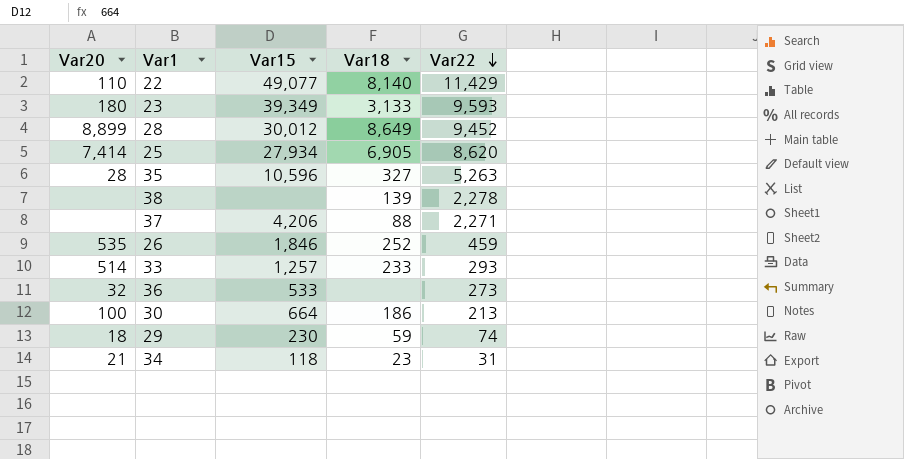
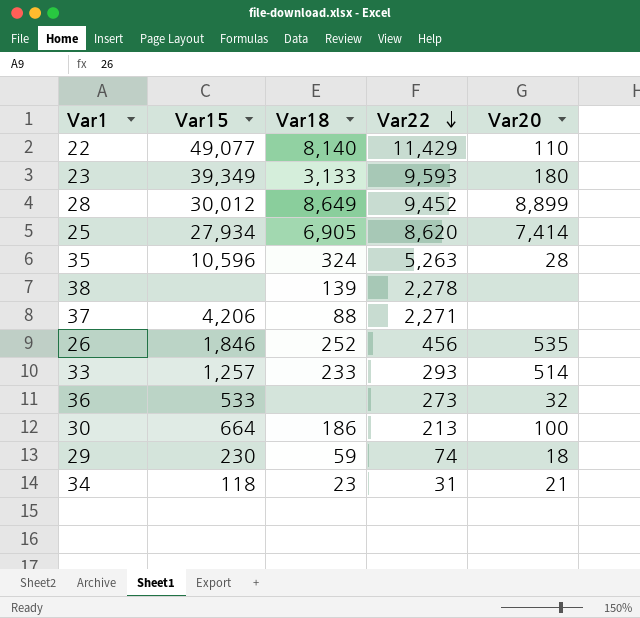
column Var20 | position: 1 -> 5
35 | Var18: 327 -> 324
26 | Var22: 459 -> 456

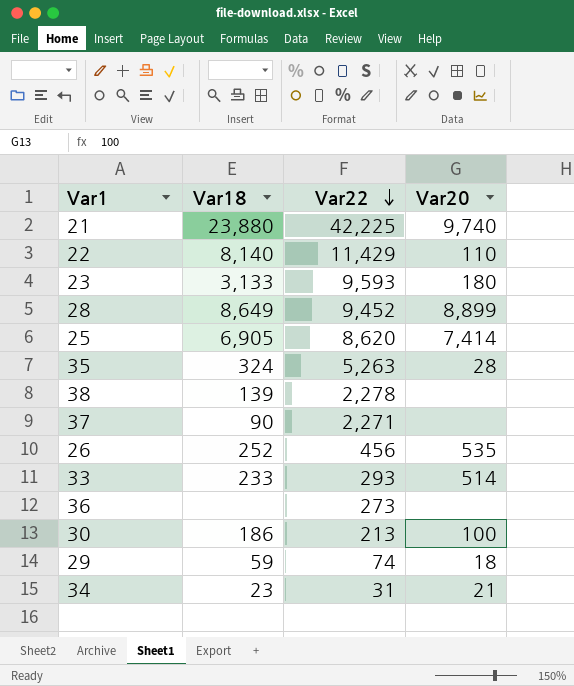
column Var15 | position: 2 -> none
row 21: none -> 23,880 | 42,225 | 9,740
37 | Var18: 88 -> 90
36 | Var20: 32 -> none

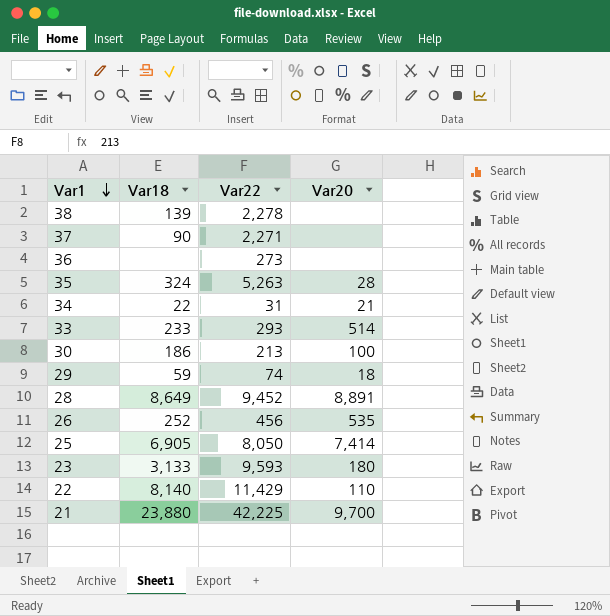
row order: Var22 descending -> Var1 descending
34 | Var18: 23 -> 22
28 | Var20: 8,899 -> 8,891
25 | Var22: 8,620 -> 8,050
21 | Var20: 9,740 -> 9,700

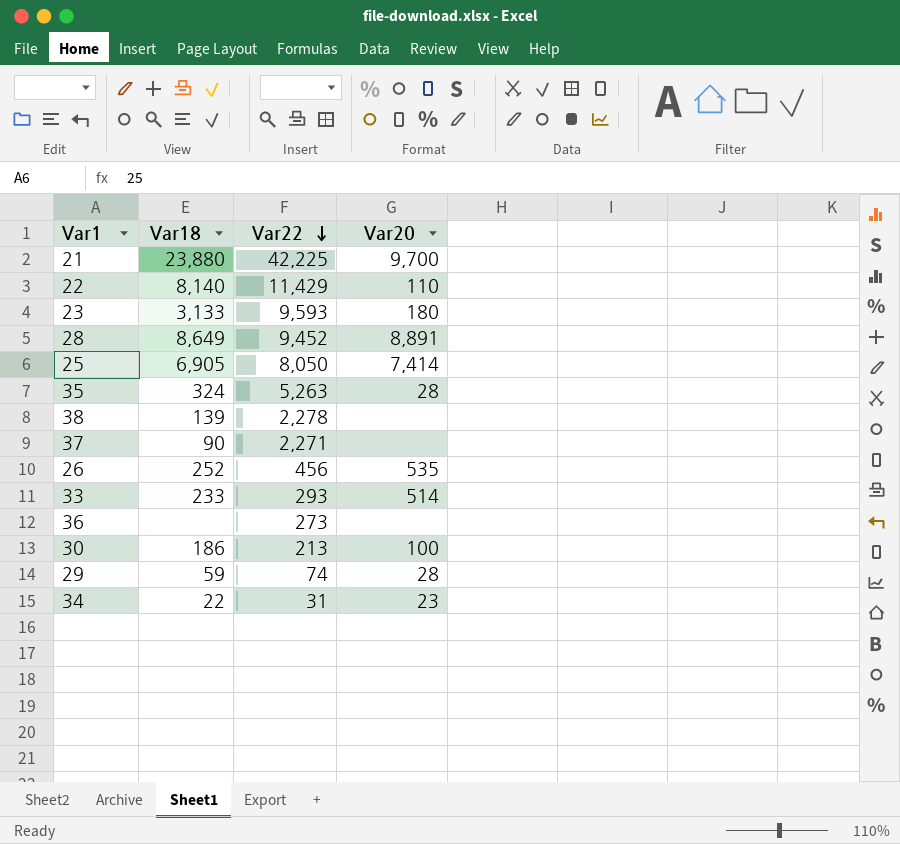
row order: Var1 descending -> Var22 descending
29 | Var20: 18 -> 28
34 | Var20: 21 -> 23

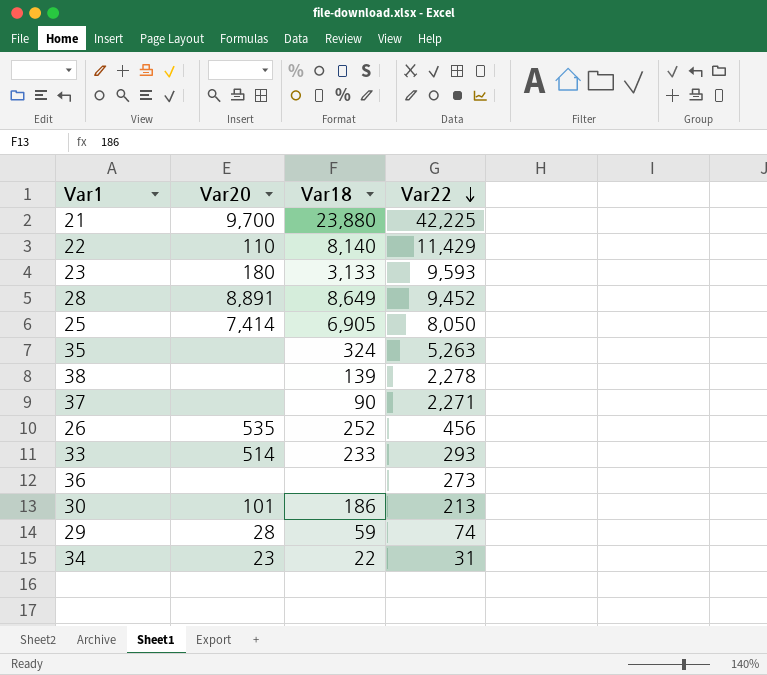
column Var20 | position: 4 -> 2
35 | Var20: 28 -> none
30 | Var20: 100 -> 101

